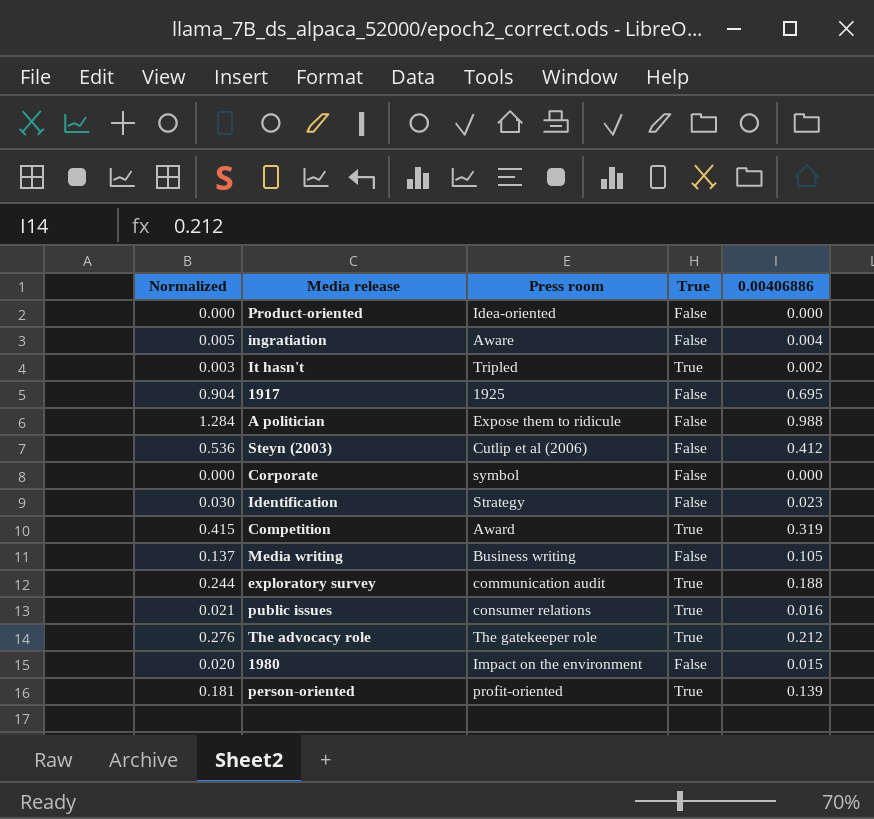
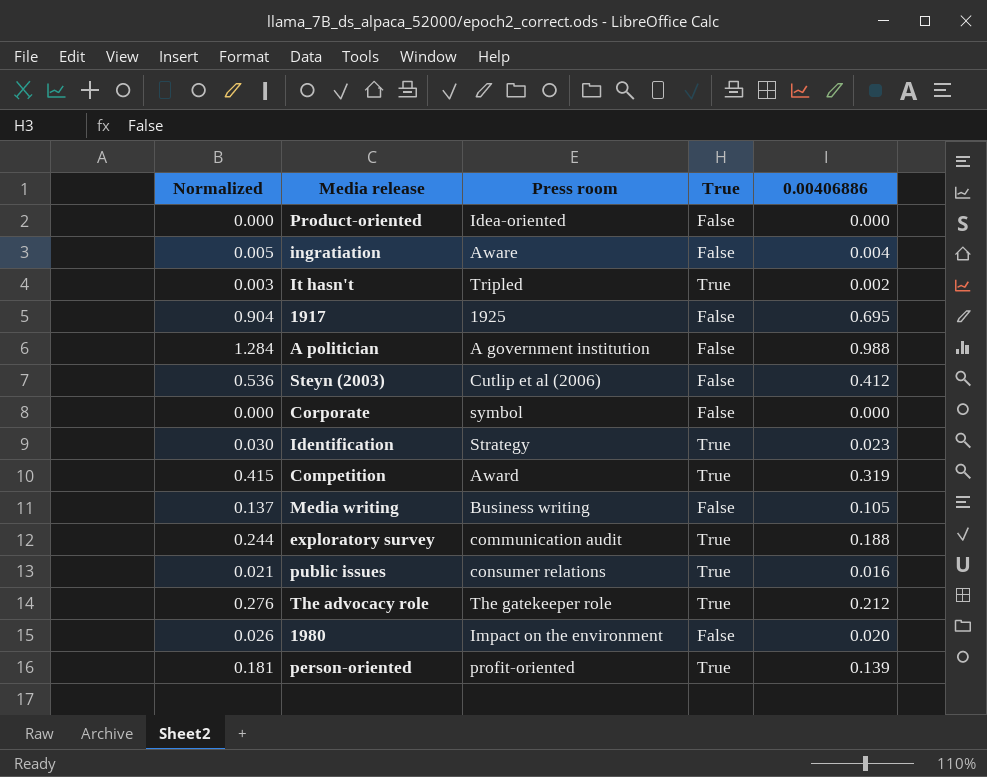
A politician | Press room: Expose them to ridicule -> A government institution
Identification | True: False -> True
1980 | Normalized: 0.020 -> 0.026
1980 | 0.00406886: 0.015 -> 0.020

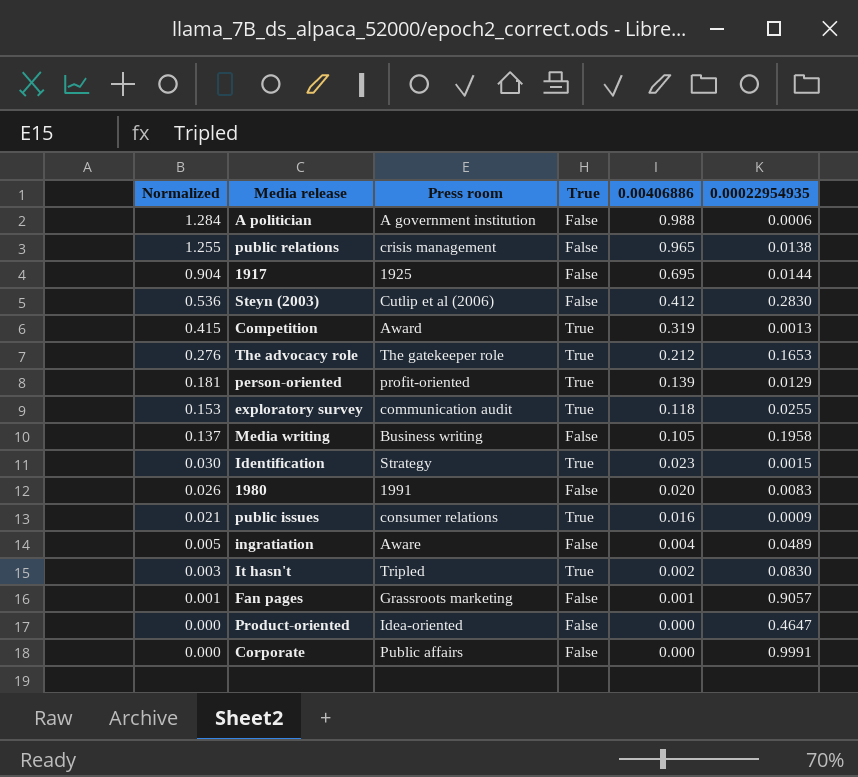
row order: none -> Normalized descending
column 0.00022954935 | position: none -> 6
row public relations: none -> 1.255 | crisis management | False | 0.965 | 0.0138
exploratory survey | Normalized: 0.244 -> 0.153
exploratory survey | 0.00406886: 0.188 -> 0.118
1980 | Press room: Impact on the environment -> 1991
row Fan pages: none -> 0.001 | Grassroots marketing | False | 0.001 | 0.9057
Corporate | Press room: symbol -> Public affairs

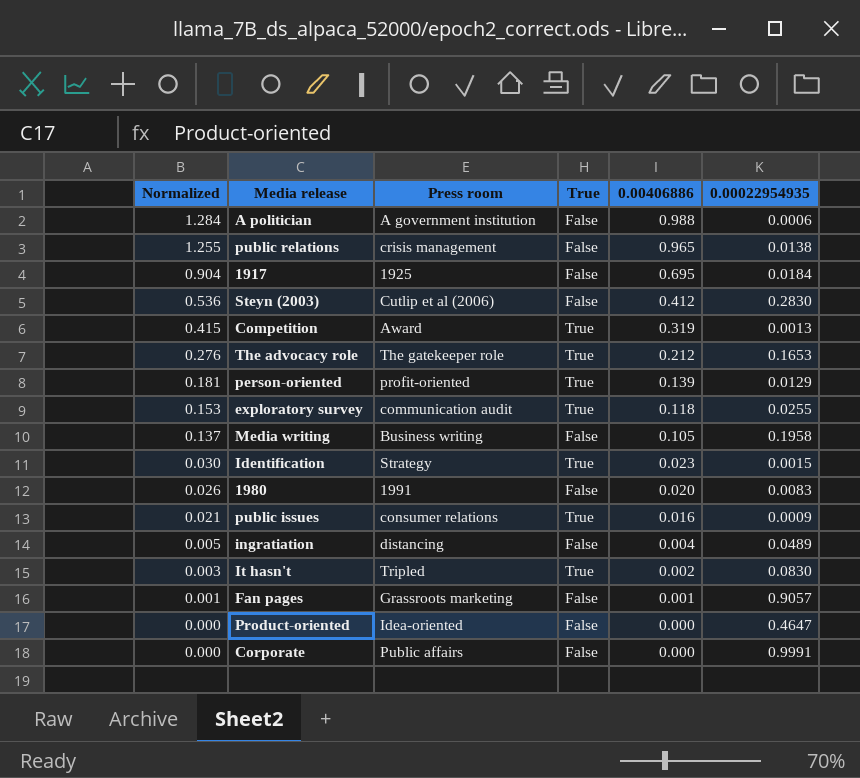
1917 | 0.00022954935: 0.0144 -> 0.0184
ingratiation | Press room: Aware -> distancing

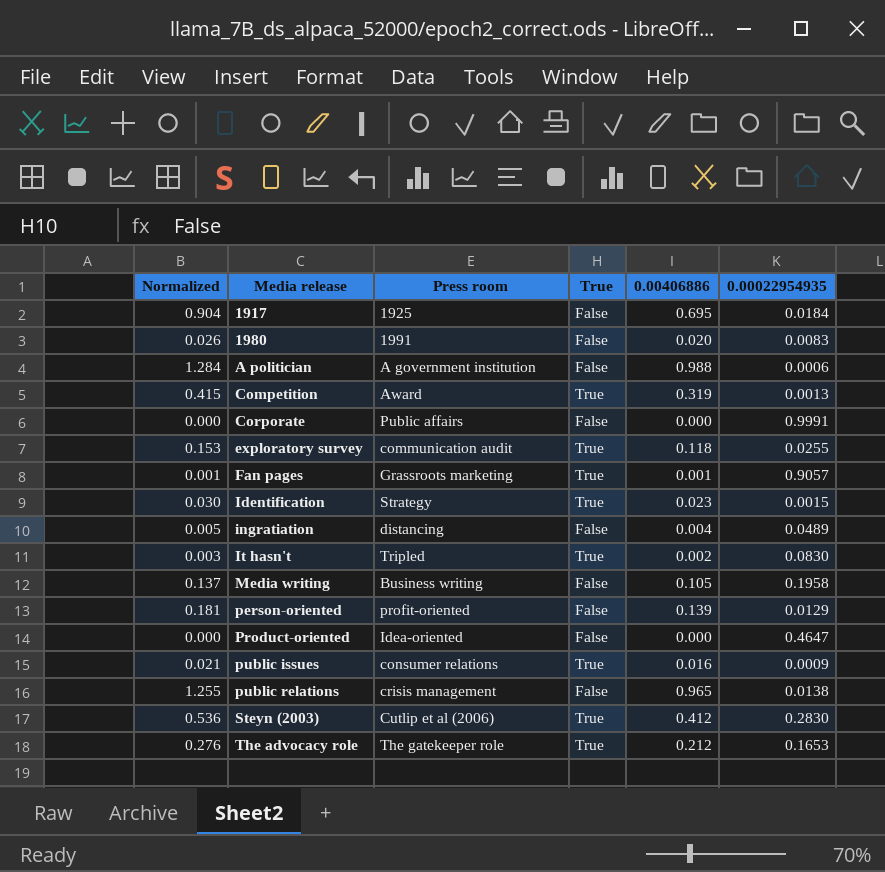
row order: Normalized descending -> Media release ascending
Fan pages | True: False -> True
person-oriented | True: True -> False
Steyn (2003) | True: False -> True

